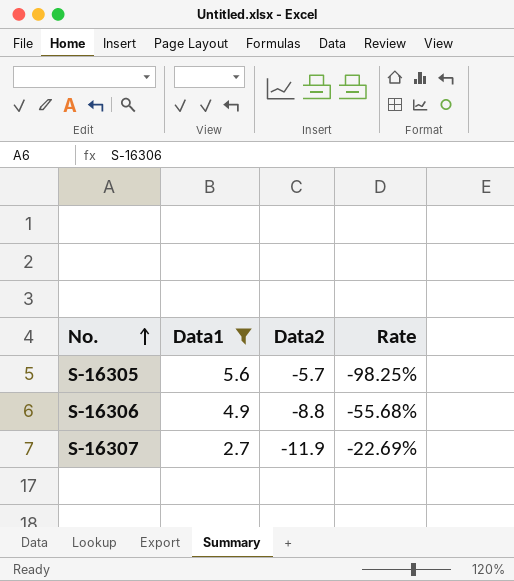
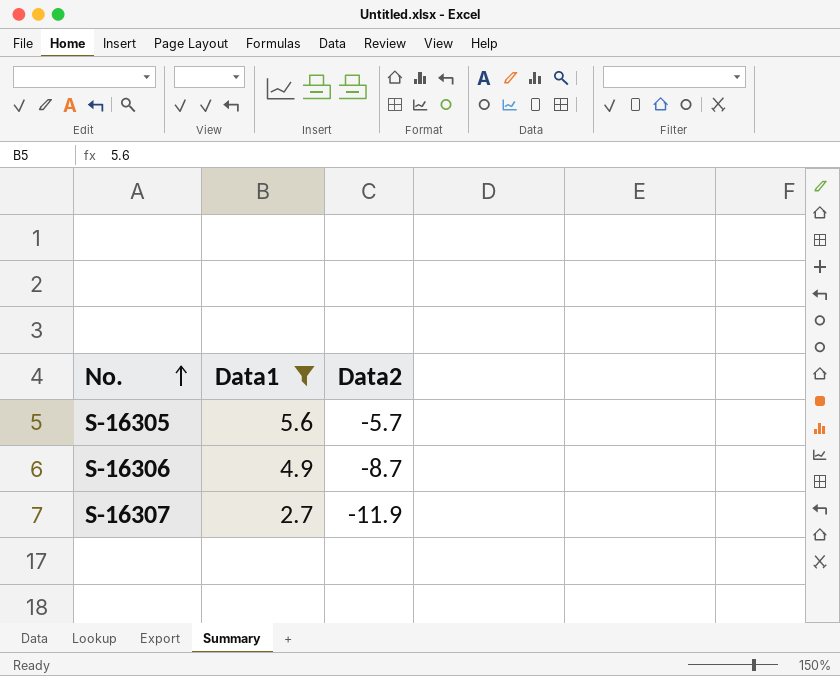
column Rate | formula: [Data1] / [Data2] -> none
S-16306 | Data2: -8.8 -> -8.7

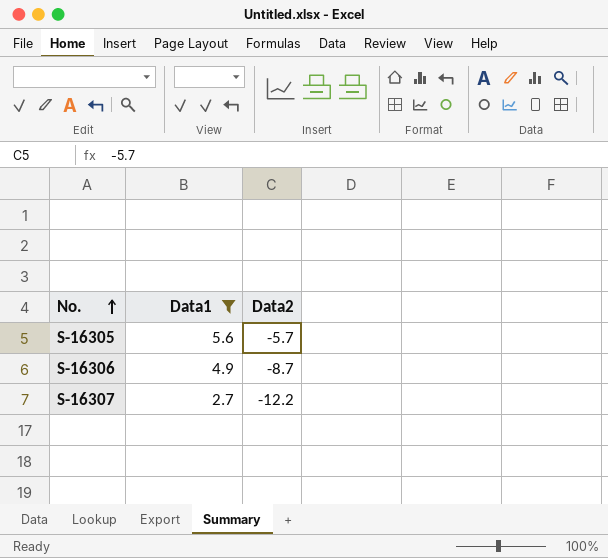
S-16307 | Data2: -11.9 -> -12.2

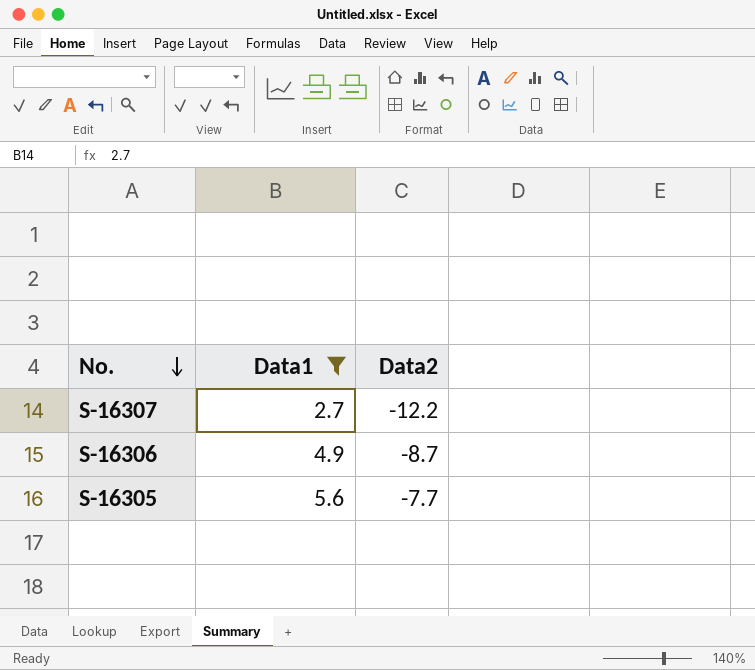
row order: No. ascending -> No. descending
S-16305 | Data2: -5.7 -> -7.7

